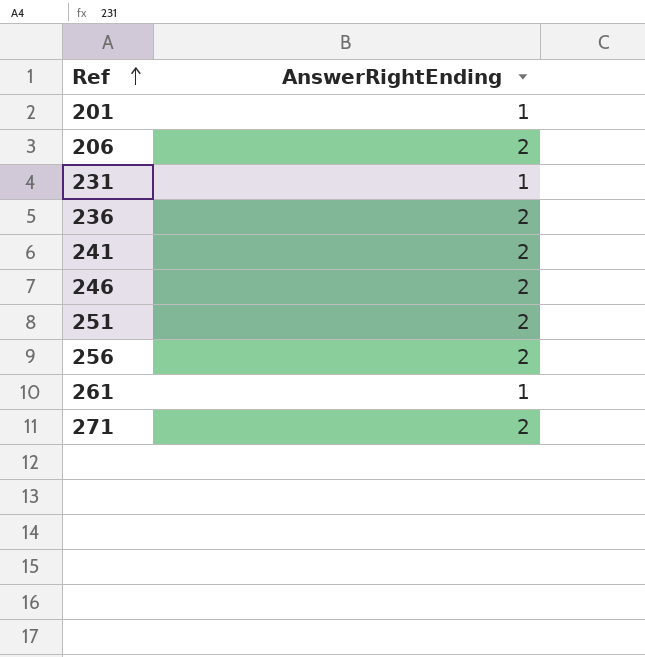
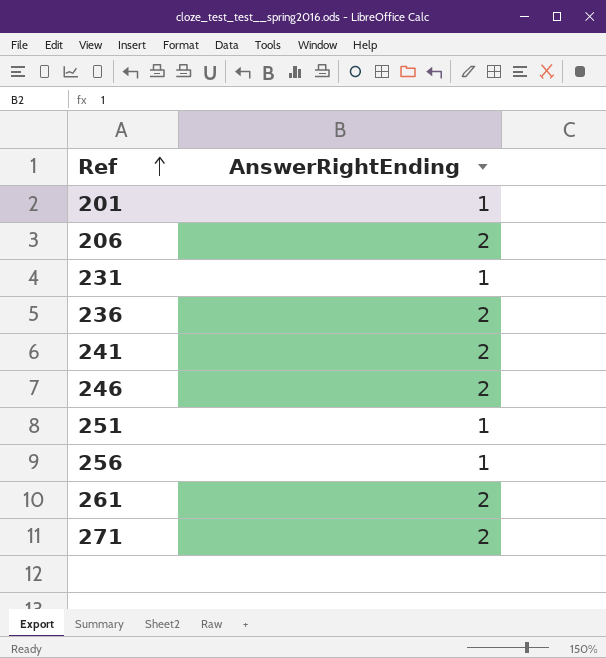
251 | AnswerRightEnding: 2 -> 1
256 | AnswerRightEnding: 2 -> 1
261 | AnswerRightEnding: 1 -> 2

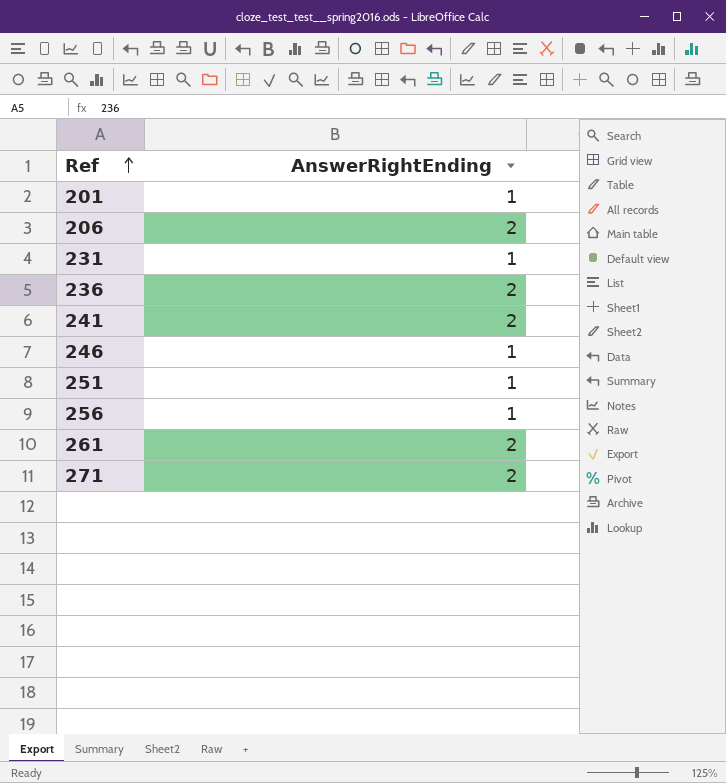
246 | AnswerRightEnding: 2 -> 1

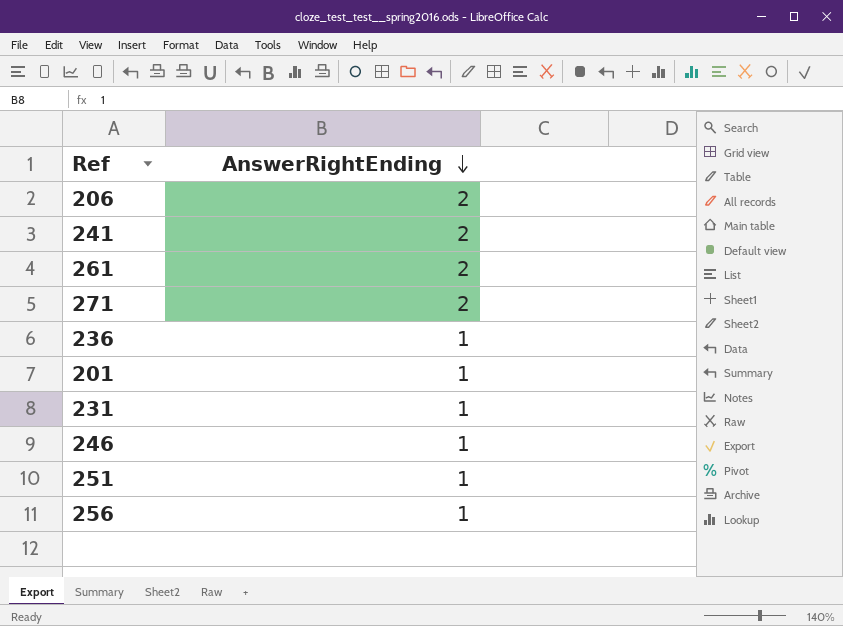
row order: Ref ascending -> AnswerRightEnding descending
236 | AnswerRightEnding: 2 -> 1

